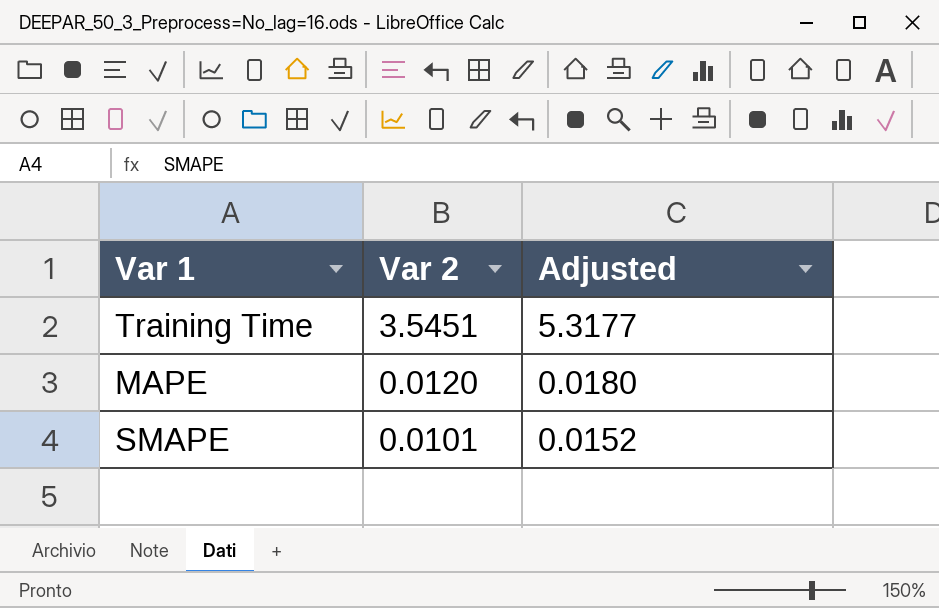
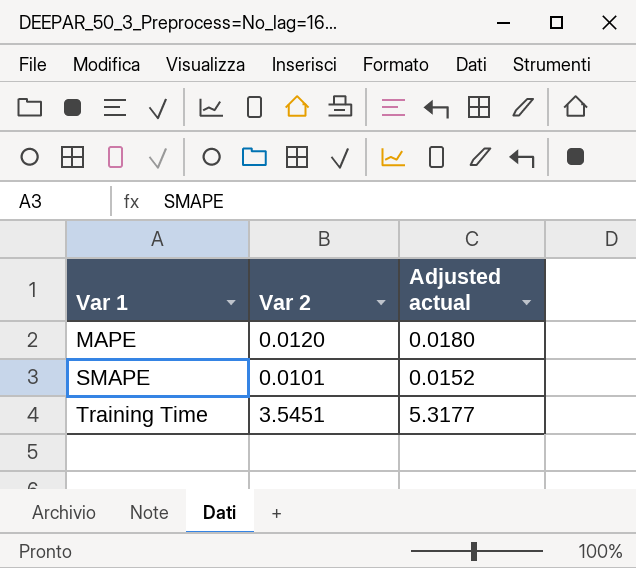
row order: Var 2 descending -> Var 1 ascending
column name: Adjusted -> Adjusted actual

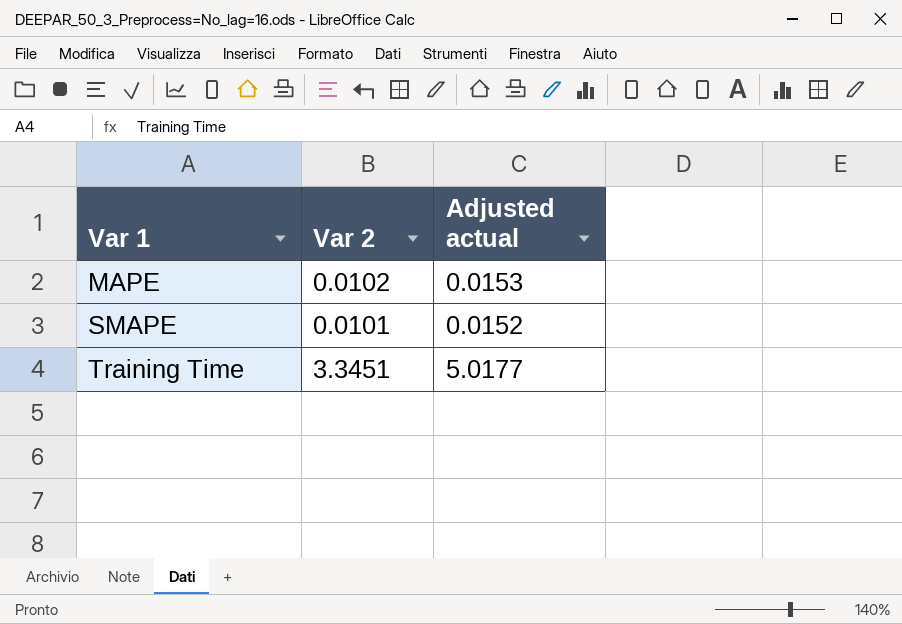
MAPE | Var 2: 0.0120 -> 0.0102
MAPE | Adjusted actual: 0.0180 -> 0.0153
Training Time | Var 2: 3.5451 -> 3.3451
Training Time | Adjusted actual: 5.3177 -> 5.0177

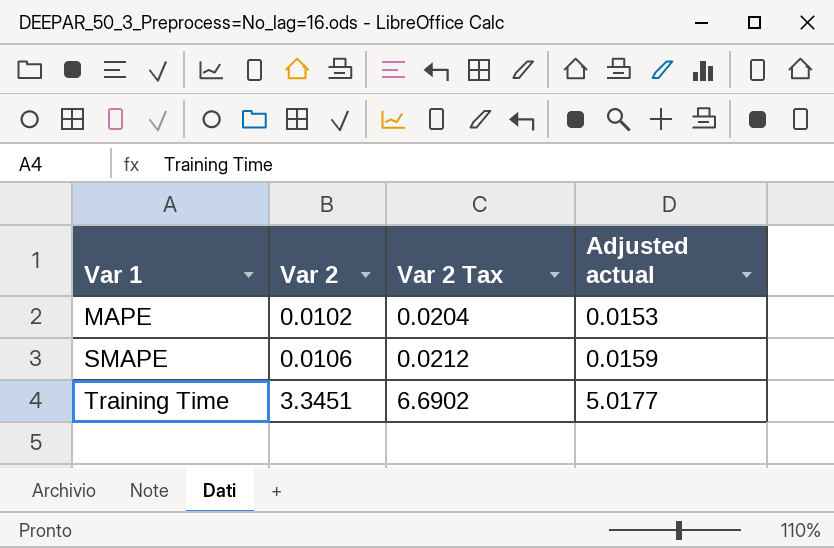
column Var 2 Tax | formula: none -> [Var 2] * 2
SMAPE | Var 2: 0.0101 -> 0.0106
SMAPE | Adjusted actual: 0.0152 -> 0.0159

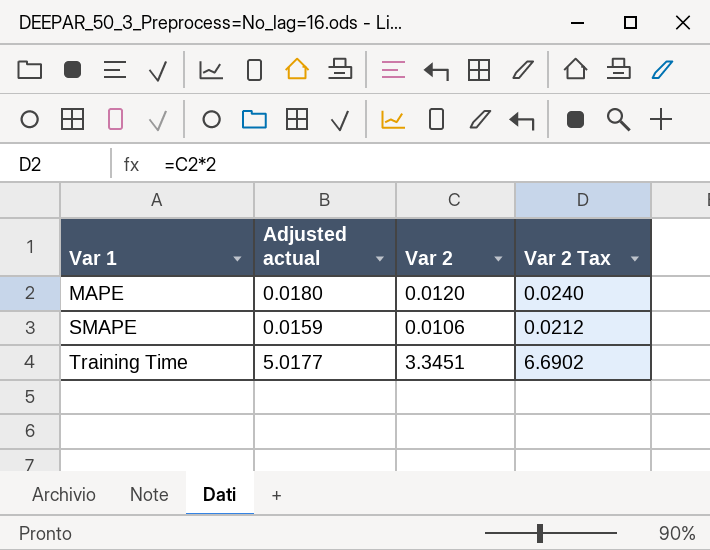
column Adjusted actual | position: 4 -> 2
MAPE | Adjusted actual: 0.0153 -> 0.0180
MAPE | Var 2: 0.0102 -> 0.0120
MAPE | Var 2 Tax: 0.0204 -> 0.0240

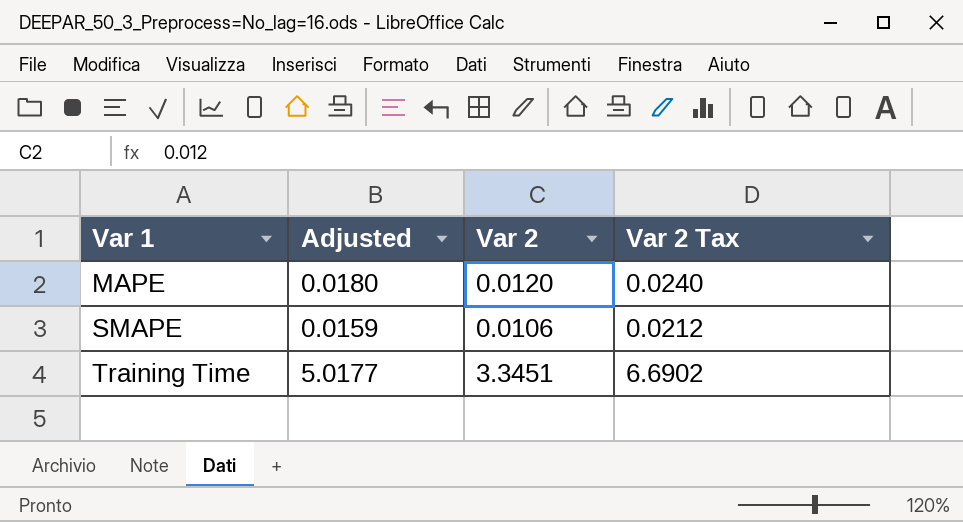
column name: Adjusted actual -> Adjusted

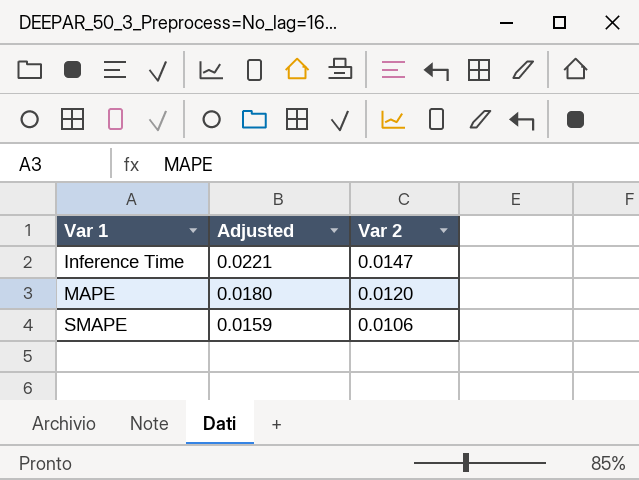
column Var 2 Tax | formula: [Var 2] * 2 -> none
row Training Time: 5.0177 | 3.3451 | 6.6902 -> none
row Inference Time: none -> 0.0221 | 0.0147

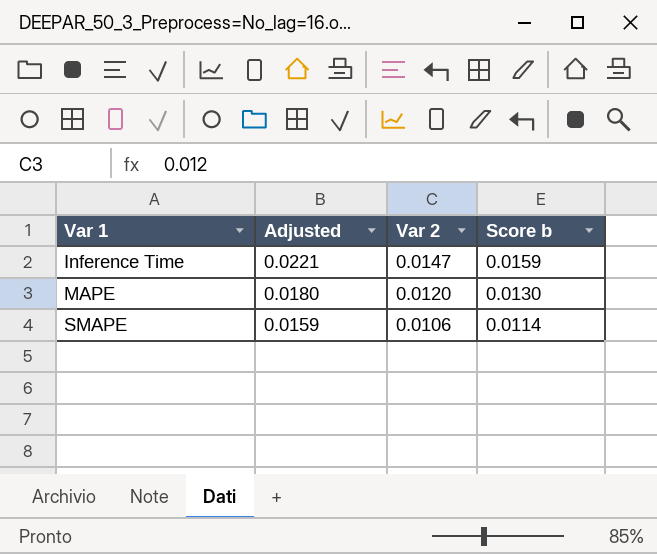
column Score b | formula: none -> [Var 2] * 1.08

